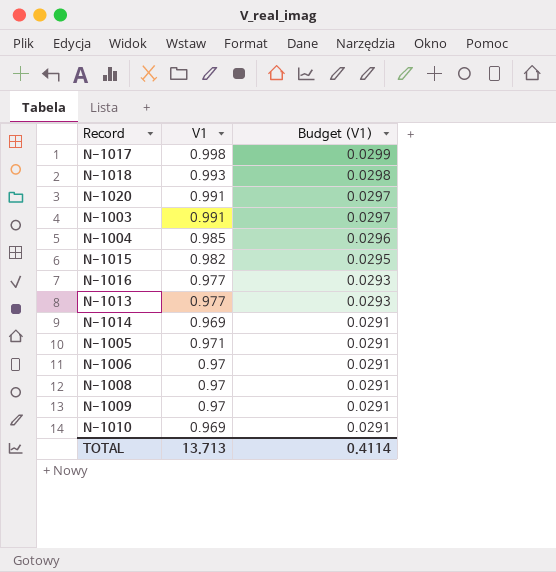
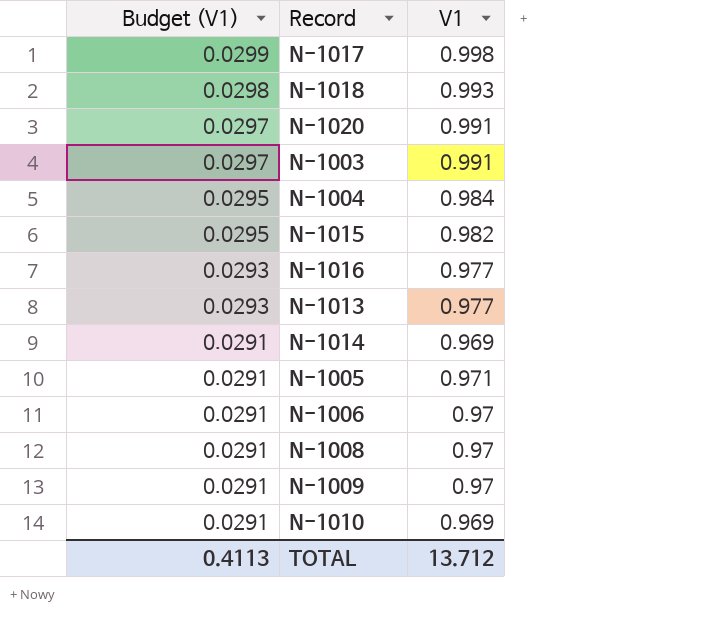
column Budget (V1) | position: 3 -> 1
N-1004 | Budget (V1): 0.0296 -> 0.0295
N-1004 | V1: 0.985 -> 0.984
TOTAL | Budget (V1): 0.4114 -> 0.4113
TOTAL | V1: 13.713 -> 13.712

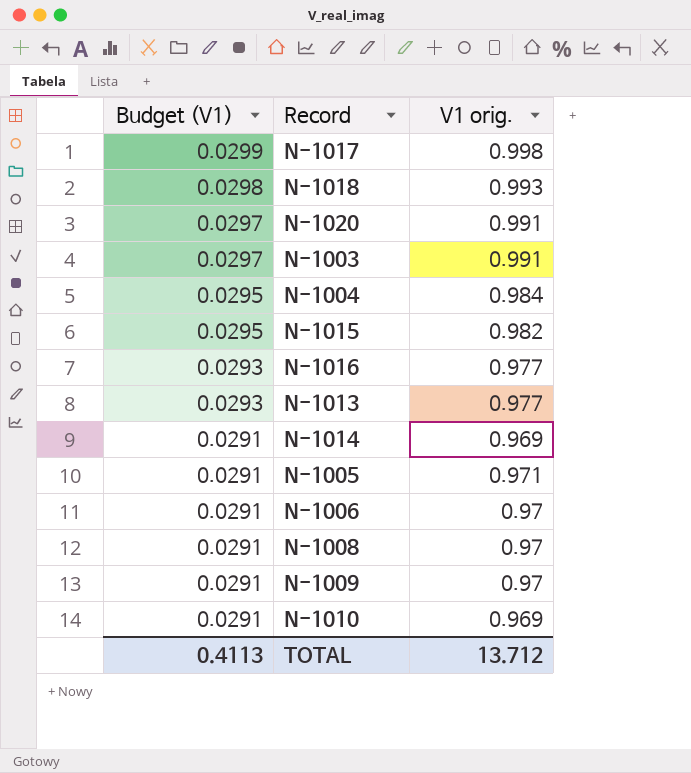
column name: V1 -> V1 orig.

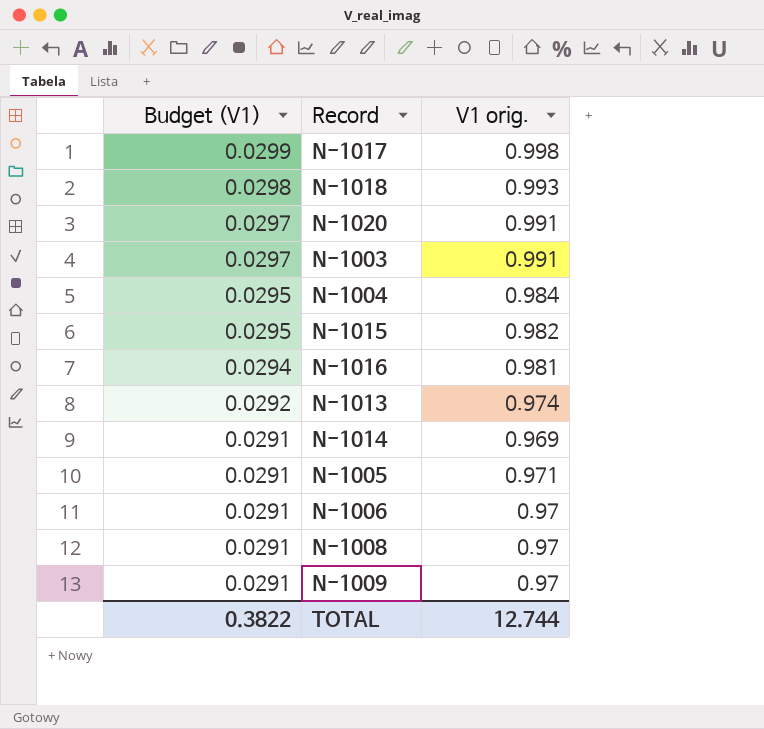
row N-1010: 0.0291 | 0.969 -> none
N-1016 | Budget (V1): 0.0293 -> 0.0294
N-1016 | V1 orig.: 0.977 -> 0.981
N-1013 | Budget (V1): 0.0293 -> 0.0292
N-1013 | V1 orig.: 0.977 -> 0.974
TOTAL | Budget (V1): 0.4113 -> 0.3822
TOTAL | V1 orig.: 13.712 -> 12.744

